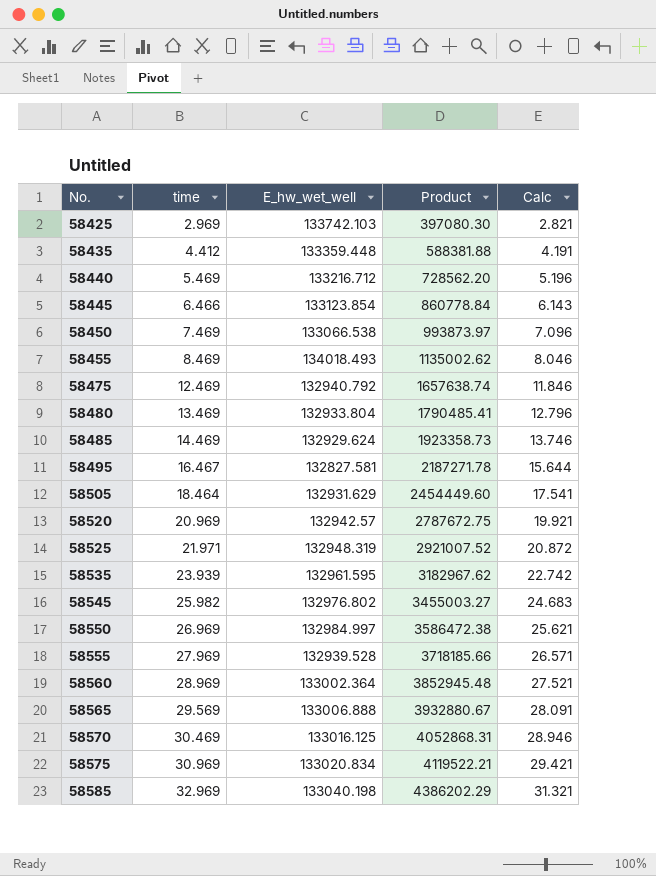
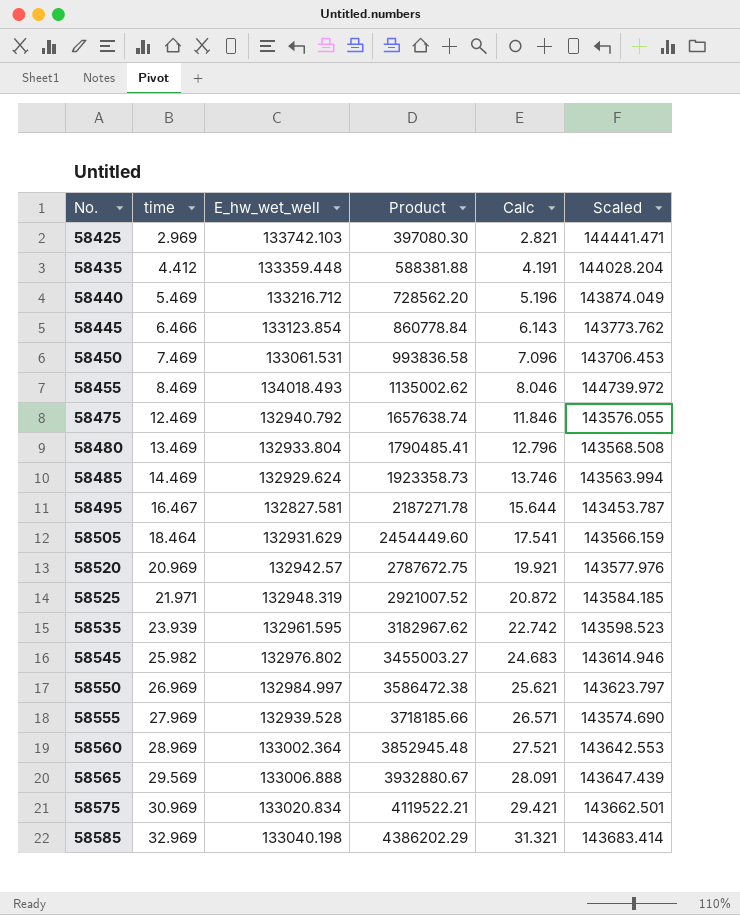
column Scaled | formula: none -> [E_hw_wet_well] * 1.08
row 58570: 30.469 | 133016.125 | 4052868.31 | 28.946 -> none
58450 | E_hw_wet_well: 133066.538 -> 133061.531
58450 | Product: 993873.97 -> 993836.58

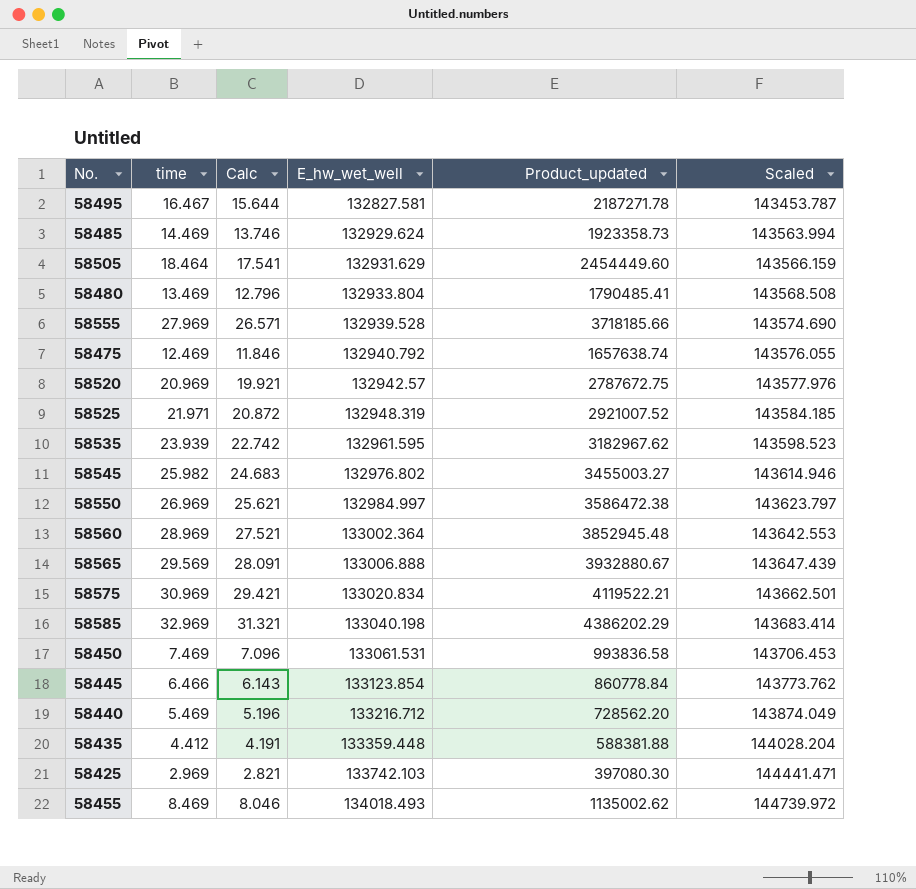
row order: No. ascending -> E_hw_wet_well ascending
column Calc | position: 5 -> 3
column name: Product -> Product_updated

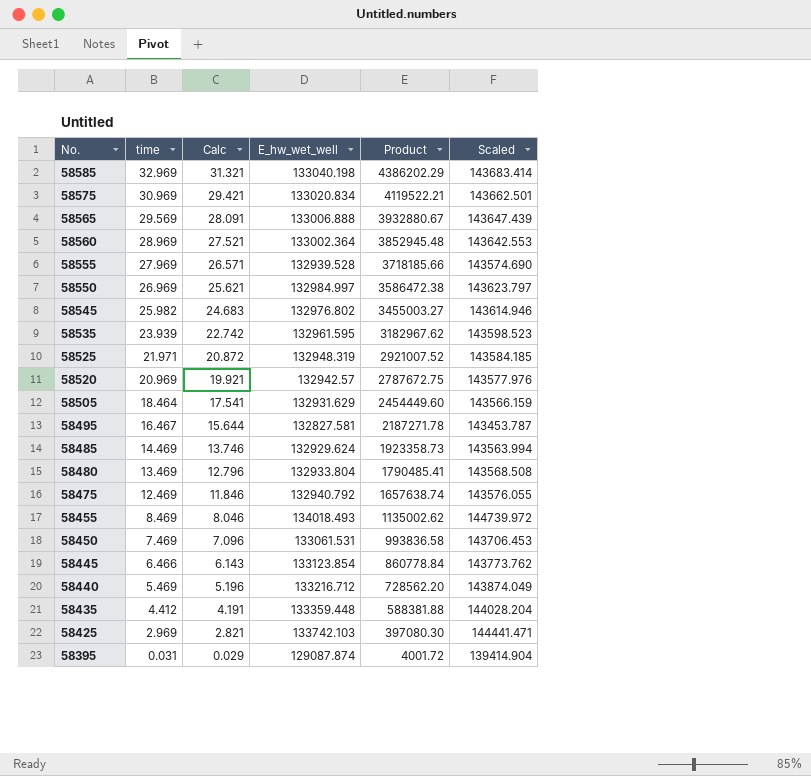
row order: E_hw_wet_well ascending -> No. descending
column name: Product_updated -> Product
row 58395: none -> 0.031 | 0.029 | 129087.874 | 4001.72 | 139414.904

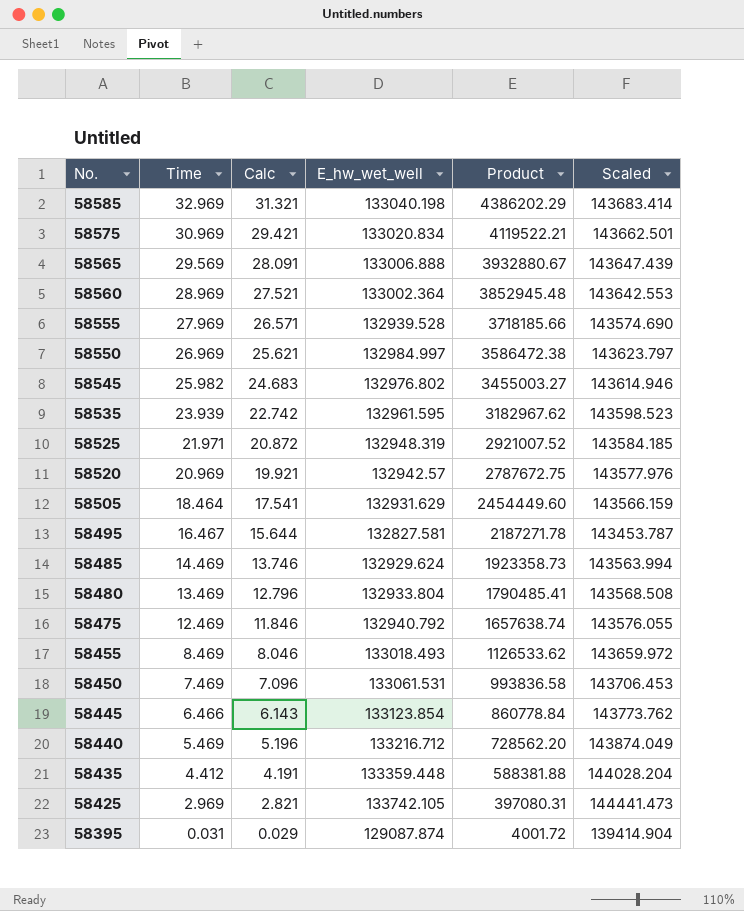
column name: time -> Time
58455 | E_hw_wet_well: 134018.493 -> 133018.493
58455 | Product: 1135002.62 -> 1126533.62
58455 | Scaled: 144739.972 -> 143659.972
58425 | E_hw_wet_well: 133742.103 -> 133742.105
58425 | Product: 397080.30 -> 397080.31
58425 | Scaled: 144441.471 -> 144441.473

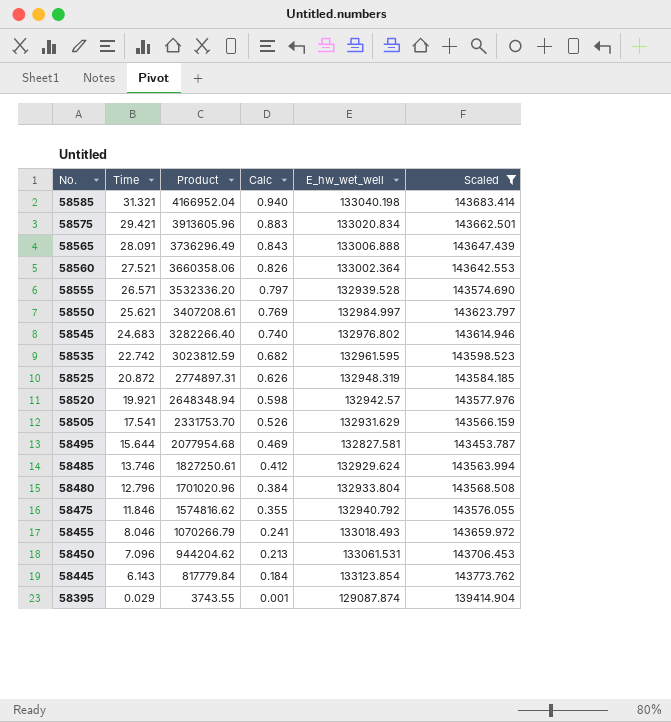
filter: none -> Scaled <= 143773.762
column Product | position: 5 -> 3
column Calc | formula: [Time] * 0.95 -> [Time] * 0.03
58585 | Time: 32.969 -> 31.321
58585 | Product: 4386202.29 -> 4166952.04
58575 | Time: 30.969 -> 29.421
58575 | Product: 4119522.21 -> 3913605.96
58565 | Time: 29.569 -> 28.091
58565 | Product: 3932880.67 -> 3736296.49
58560 | Time: 28.969 -> 27.521
58560 | Product: 3852945.48 -> 3660358.06
58555 | Time: 27.969 -> 26.571
58555 | Product: 3718185.66 -> 3532336.20
58550 | Time: 26.969 -> 25.621
58550 | Product: 3586472.38 -> 3407208.61
58545 | Time: 25.982 -> 24.683
58545 | Product: 3455003.27 -> 3282266.40
58535 | Time: 23.939 -> 22.742
58535 | Product: 3182967.62 -> 3023812.59
58525 | Time: 21.971 -> 20.872
58525 | Product: 2921007.52 -> 2774897.31
58520 | Time: 20.969 -> 19.921
58520 | Product: 2787672.75 -> 2648348.94
58505 | Time: 18.464 -> 17.541
58505 | Product: 2454449.60 -> 2331753.70
58495 | Time: 16.467 -> 15.644
58495 | Product: 2187271.78 -> 2077954.68
58485 | Time: 14.469 -> 13.746
58485 | Product: 1923358.73 -> 1827250.61
58480 | Time: 13.469 -> 12.796
58480 | Product: 1790485.41 -> 1701020.96
58475 | Time: 12.469 -> 11.846
58475 | Product: 1657638.74 -> 1574816.62
58455 | Time: 8.469 -> 8.046
58455 | Product: 1126533.62 -> 1070266.79
58450 | Time: 7.469 -> 7.096
58450 | Product: 993836.58 -> 944204.62
58445 | Time: 6.466 -> 6.143
58445 | Product: 860778.84 -> 817779.84
58395 | Time: 0.031 -> 0.029
58395 | Product: 4001.72 -> 3743.55

